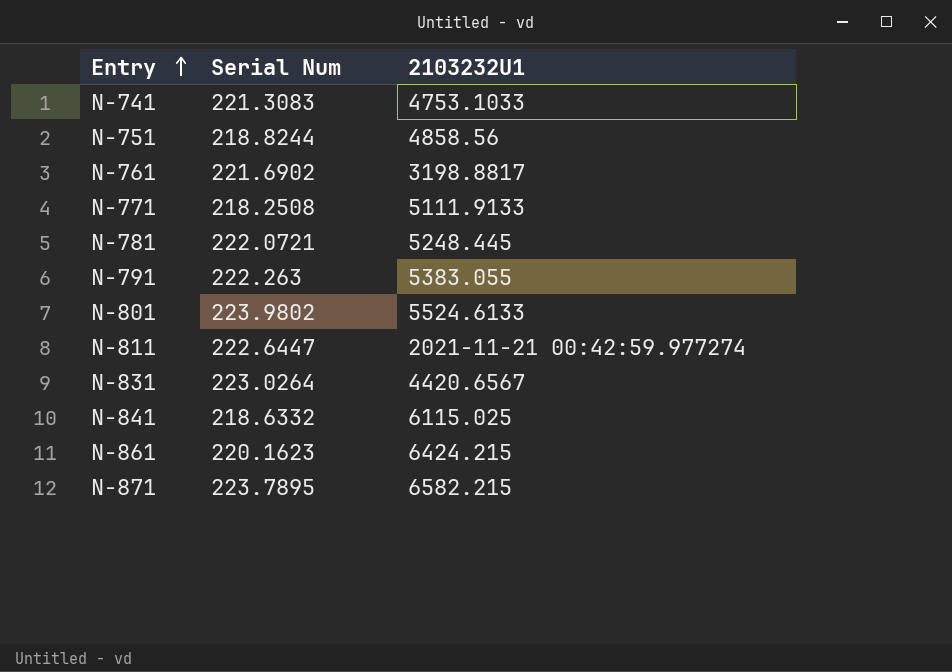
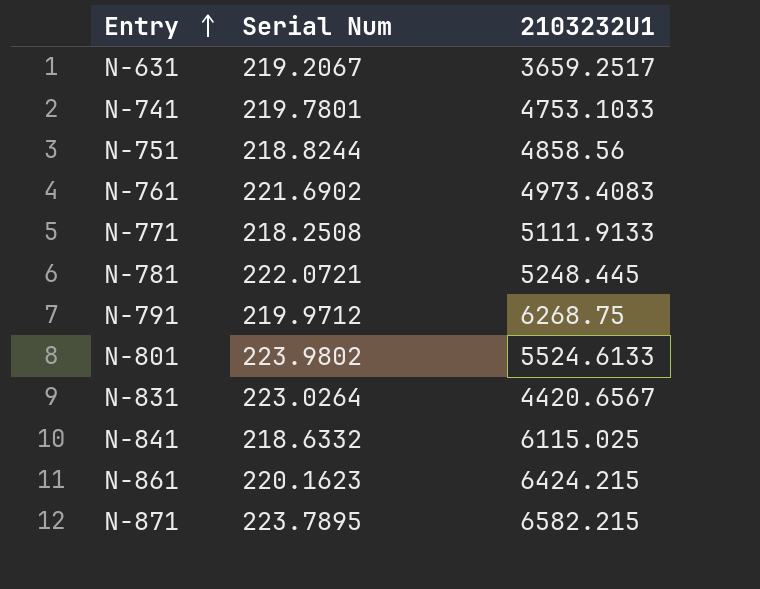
row N-811: 222.6447 | 2021-11-21 00:42:59.977274 -> none
row N-631: none -> 219.2067 | 3659.2517
N-741 | Serial Num: 221.3083 -> 219.7801
N-761 | 2103232U1: 3198.8817 -> 4973.4083
N-791 | Serial Num: 222.263 -> 219.9712
N-791 | 2103232U1: 5383.055 -> 6268.75

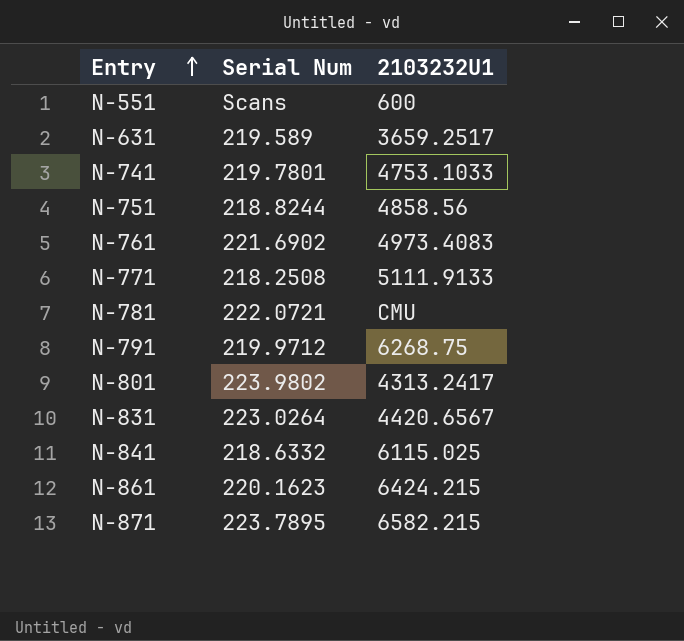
row N-551: none -> Scans | 600
N-631 | Serial Num: 219.2067 -> 219.589
N-781 | 2103232U1: 5248.445 -> CMU
N-801 | 2103232U1: 5524.6133 -> 4313.2417

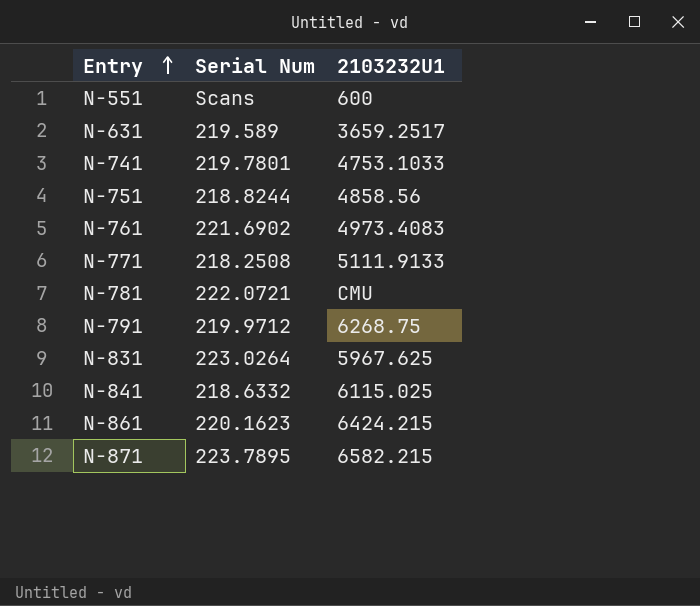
row N-801: 223.9802 | 4313.2417 -> none
N-831 | 2103232U1: 4420.6567 -> 5967.625

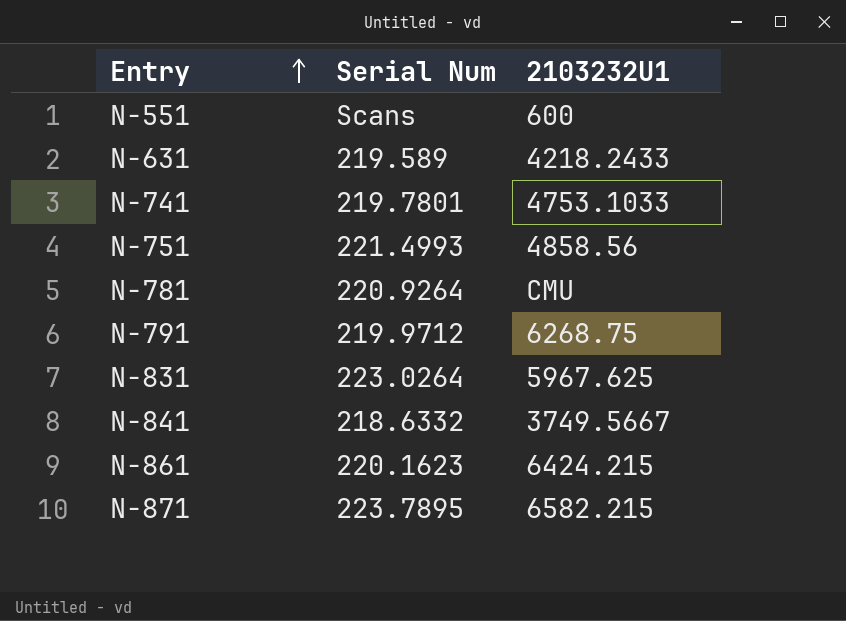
row N-761: 221.6902 | 4973.4083 -> none
row N-771: 218.2508 | 5111.9133 -> none
N-631 | 2103232U1: 3659.2517 -> 4218.2433
N-751 | Serial Num: 218.8244 -> 221.4993
N-781 | Serial Num: 222.0721 -> 220.9264
N-841 | 2103232U1: 6115.025 -> 3749.5667

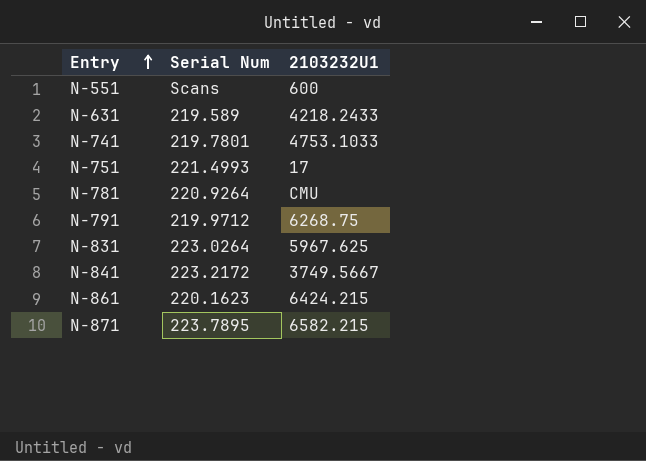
N-751 | 2103232U1: 4858.56 -> 17
N-841 | Serial Num: 218.6332 -> 223.2172

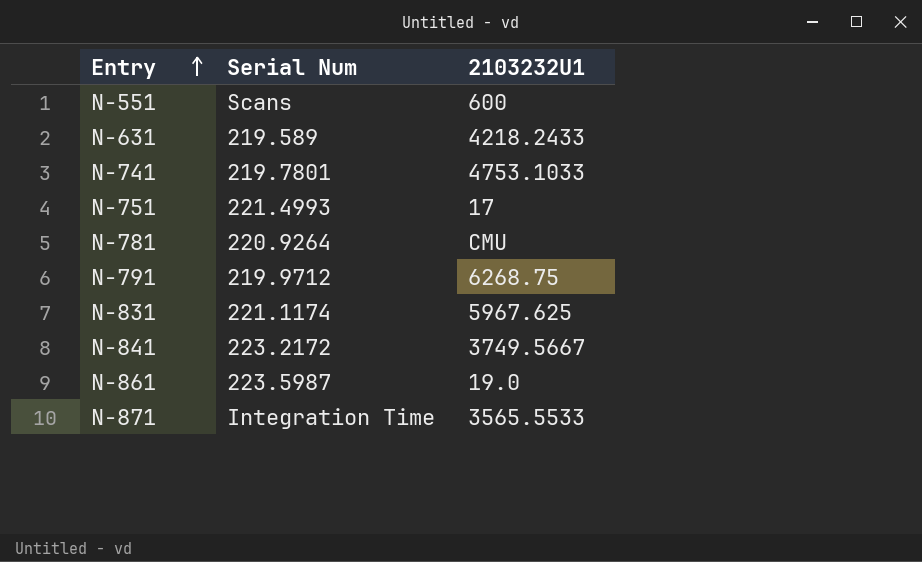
N-831 | Serial Num: 223.0264 -> 221.1174
N-861 | Serial Num: 220.1623 -> 223.5987
N-861 | 2103232U1: 6424.215 -> 19.0
N-871 | Serial Num: 223.7895 -> Integration Time
N-871 | 2103232U1: 6582.215 -> 3565.5533

